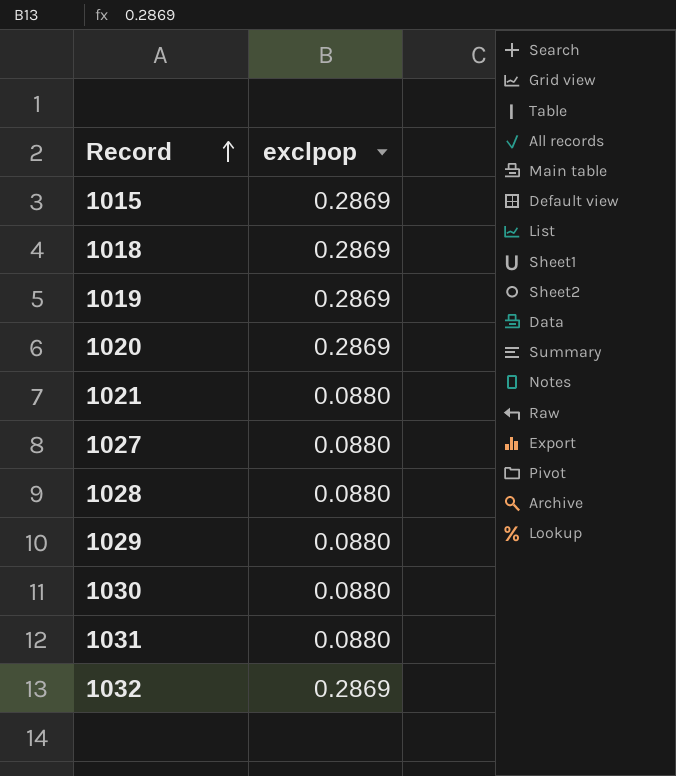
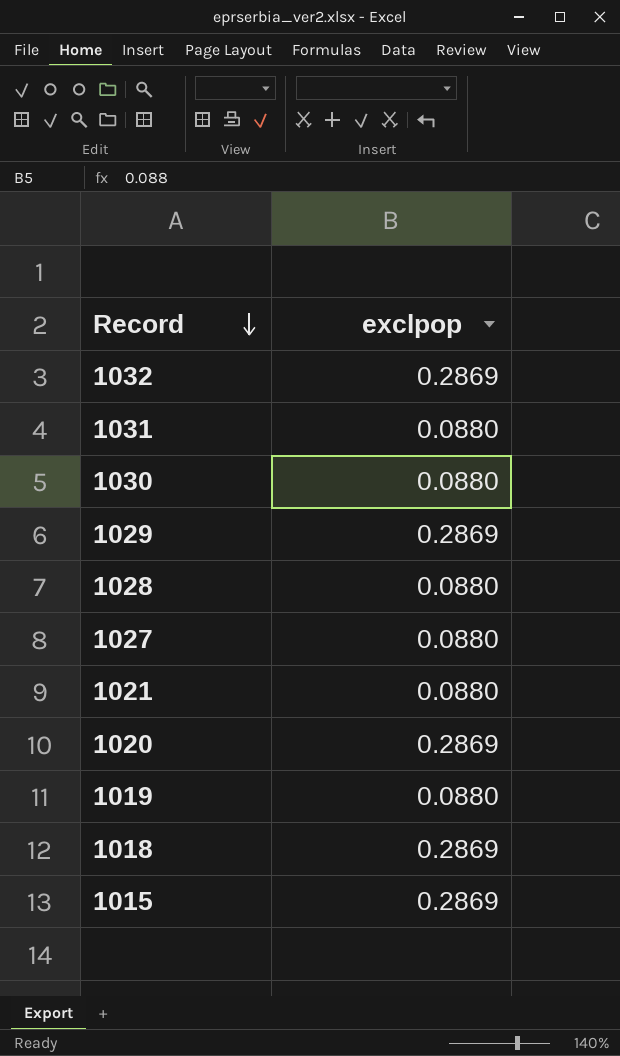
row order: Record ascending -> Record descending
1029 | exclpop: 0.0880 -> 0.2869
1019 | exclpop: 0.2869 -> 0.0880

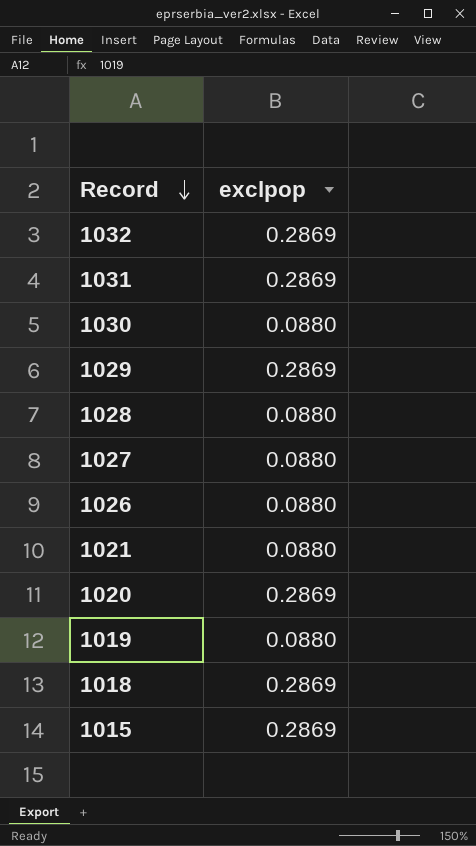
1031 | exclpop: 0.0880 -> 0.2869
row 1026: none -> 0.0880

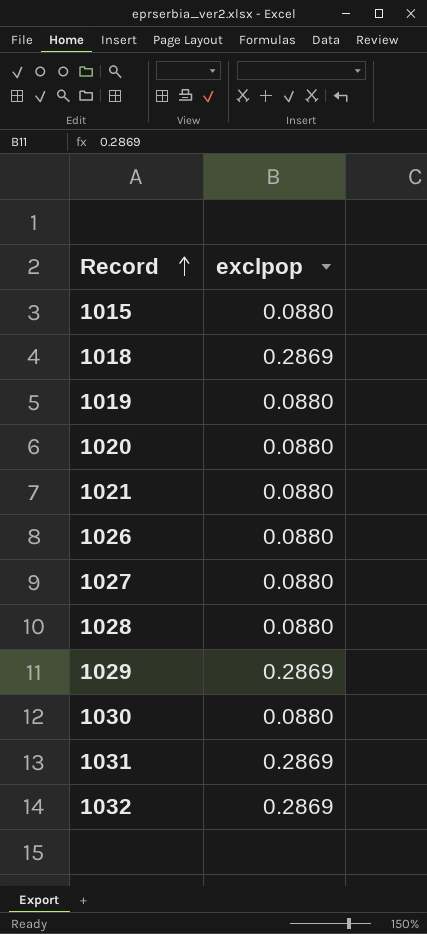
row order: Record descending -> Record ascending
1015 | exclpop: 0.2869 -> 0.0880
1020 | exclpop: 0.2869 -> 0.0880

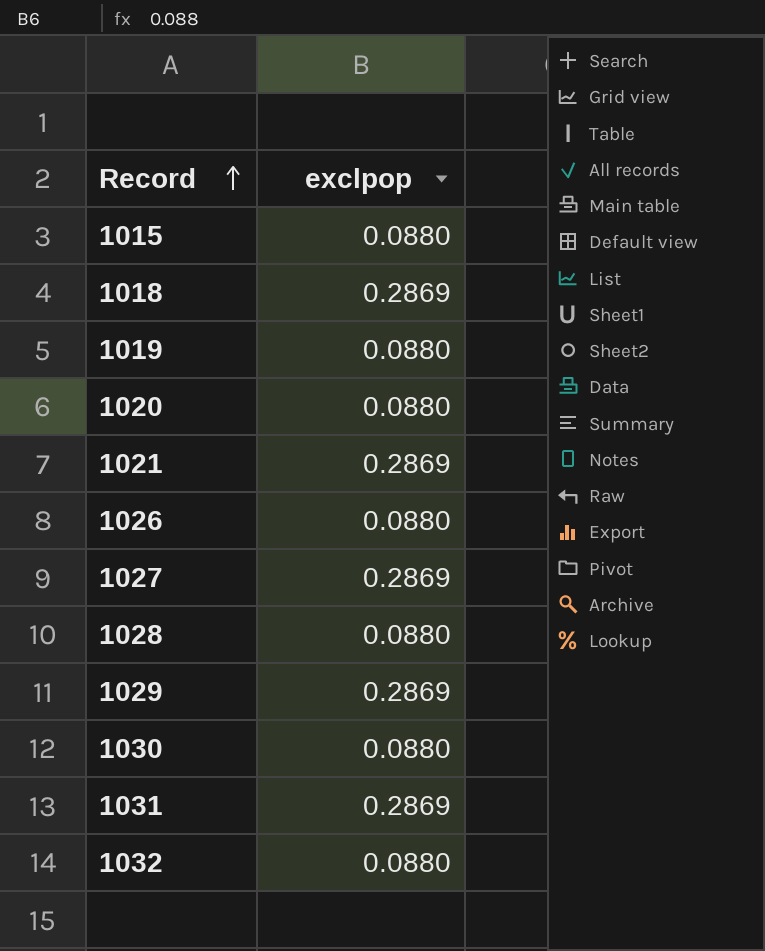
1021 | exclpop: 0.0880 -> 0.2869
1027 | exclpop: 0.0880 -> 0.2869
1032 | exclpop: 0.2869 -> 0.0880

